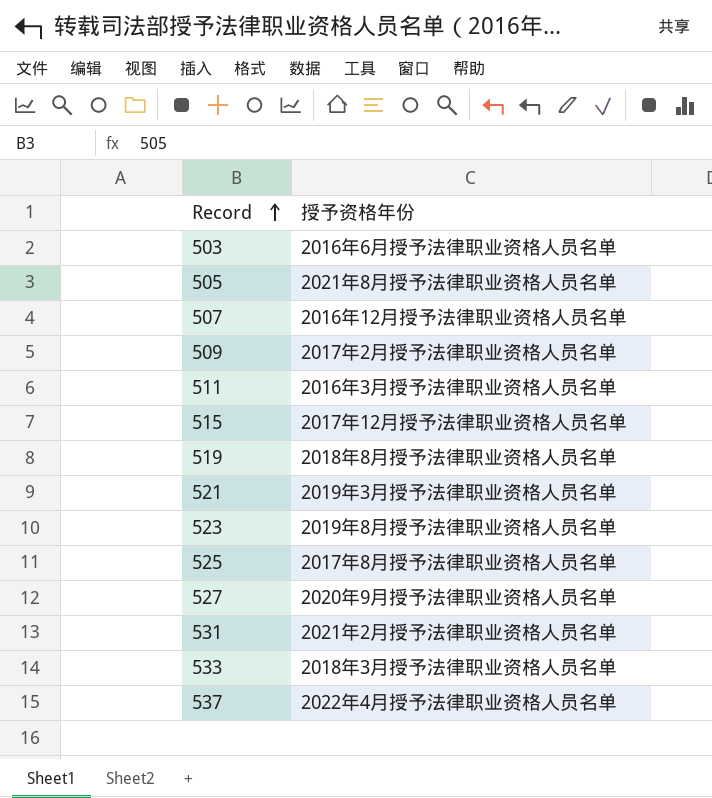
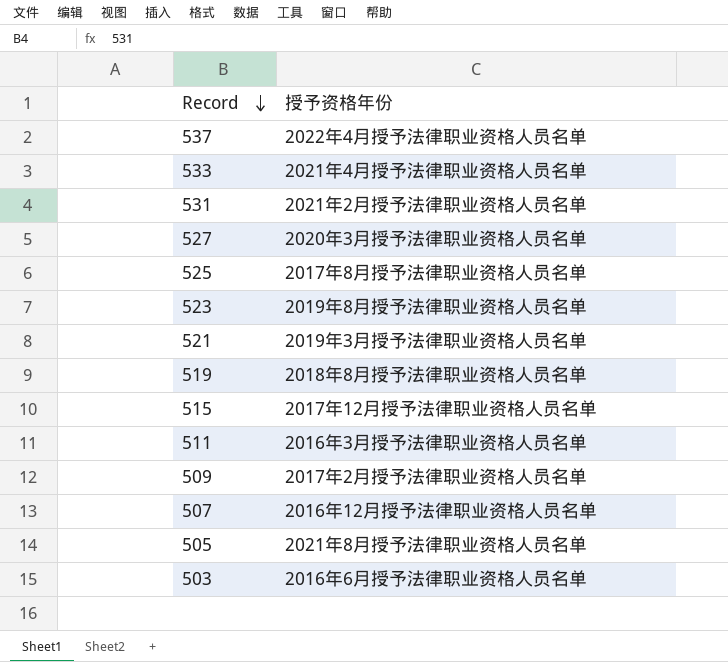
row order: Record ascending -> Record descending
533 | 授予资格年份: 2018年3月授予法律职业资格人员名单 -> 2021年4月授予法律职业资格人员名单
527 | 授予资格年份: 2020年9月授予法律职业资格人员名单 -> 2020年3月授予法律职业资格人员名单

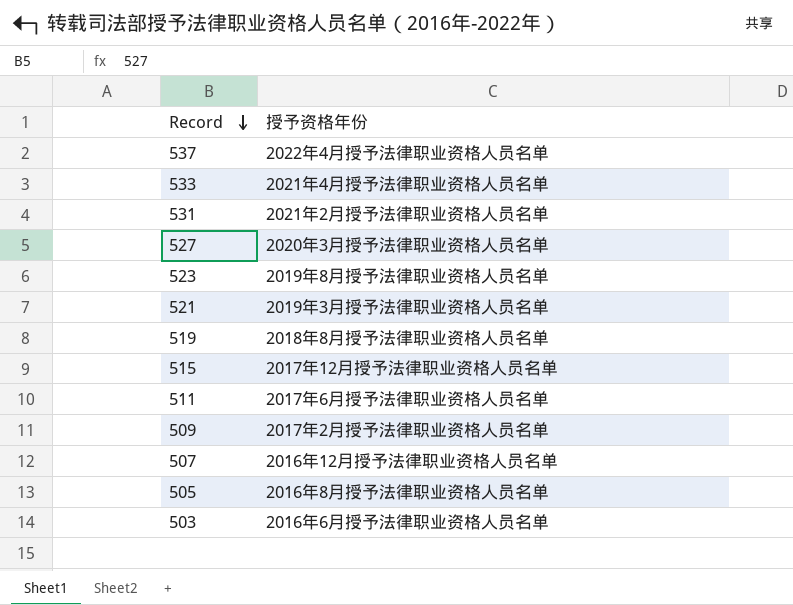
row 525: 2017年8月授予法律职业资格人员名单 -> none
511 | 授予资格年份: 2016年3月授予法律职业资格人员名单 -> 2017年6月授予法律职业资格人员名单
505 | 授予资格年份: 2021年8月授予法律职业资格人员名单 -> 2016年8月授予法律职业资格人员名单

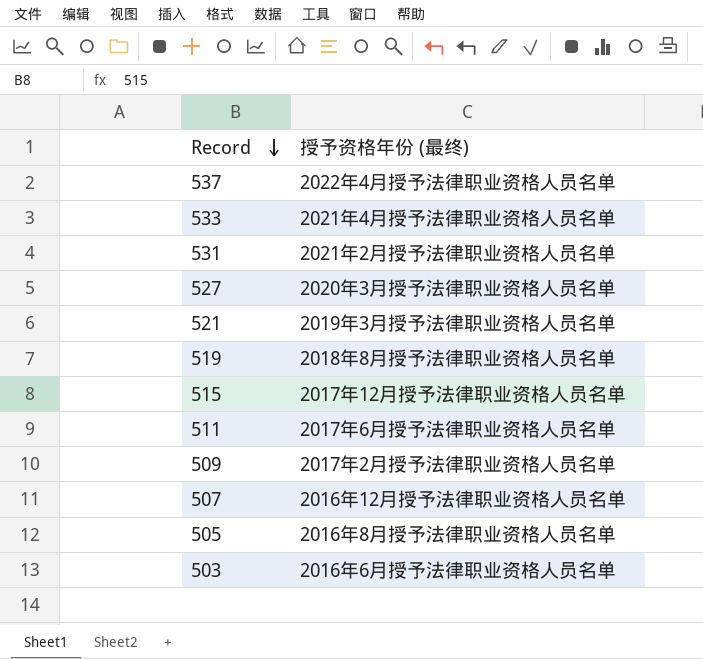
column name: 授予资格年份 -> 授予资格年份 (最终)
row 523: 2019年8月授予法律职业资格人员名单 -> none

